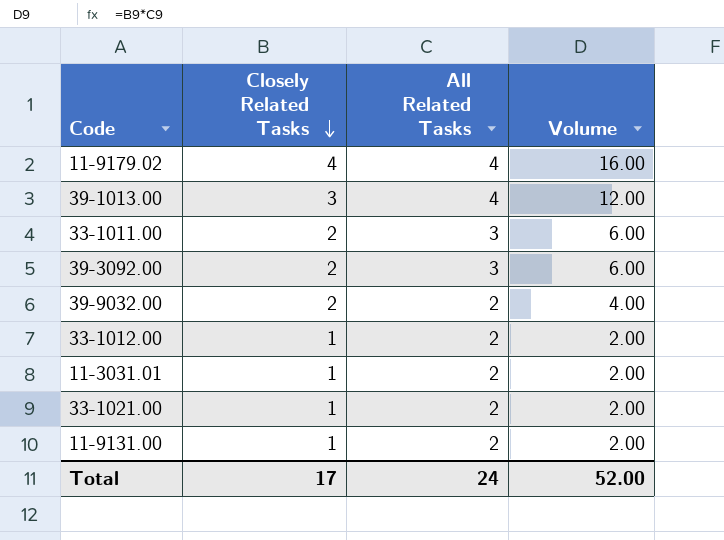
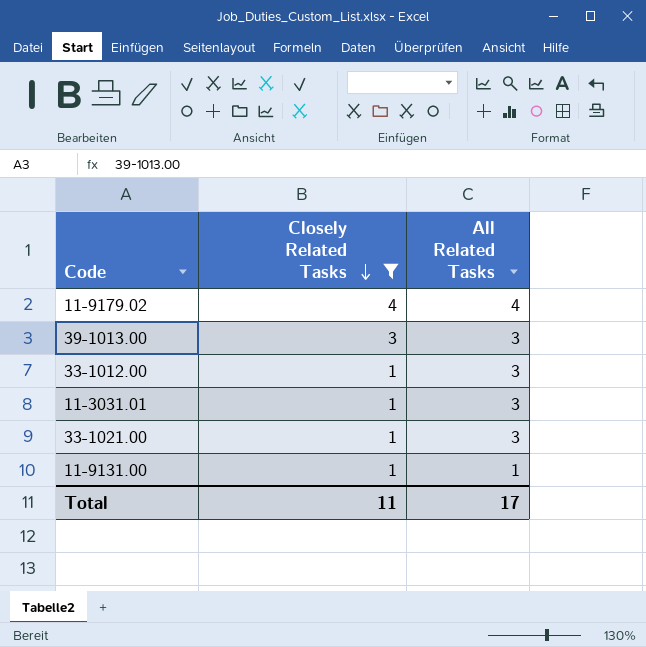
filter: none -> Closely Related Tasks != 2
column Volume | formula: [Closely Related Tasks] * [All Related Tasks] -> none
39-1013.00 | All Related Tasks: 4 -> 3
33-1012.00 | All Related Tasks: 2 -> 3
11-3031.01 | All Related Tasks: 2 -> 3
33-1021.00 | All Related Tasks: 2 -> 3
11-9131.00 | All Related Tasks: 2 -> 1
Total | Closely Related Tasks: 17 -> 11
Total | All Related Tasks: 24 -> 17

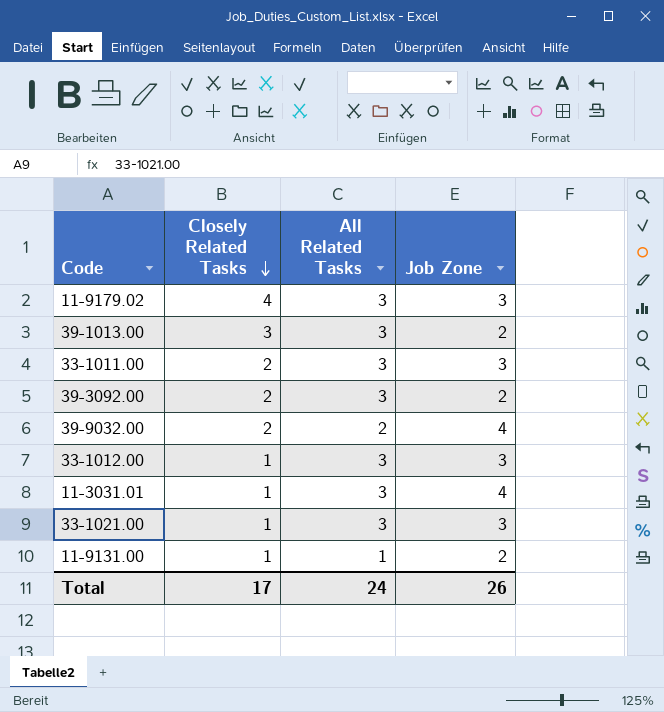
filter: Closely Related Tasks != 2 -> none
column Job Zone | position: none -> 4
11-9179.02 | All Related Tasks: 4 -> 3
Total | Closely Related Tasks: 11 -> 17
Total | All Related Tasks: 17 -> 24

